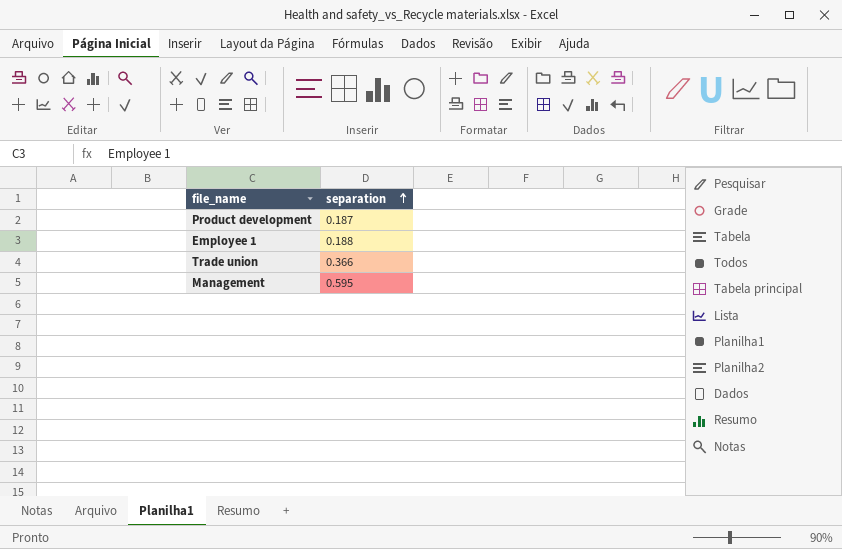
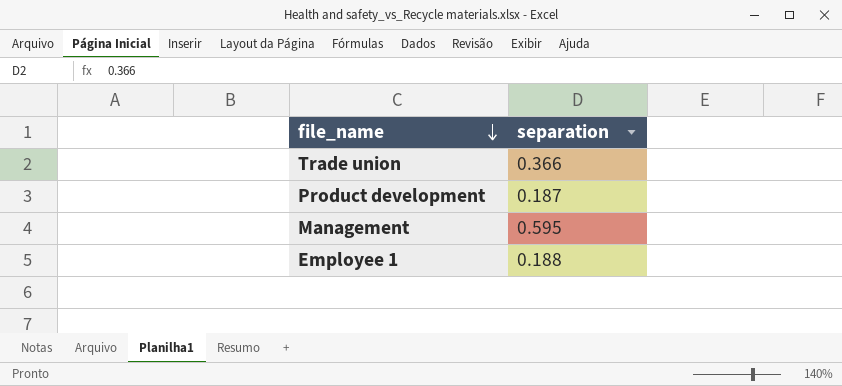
row order: separation ascending -> file_name descending

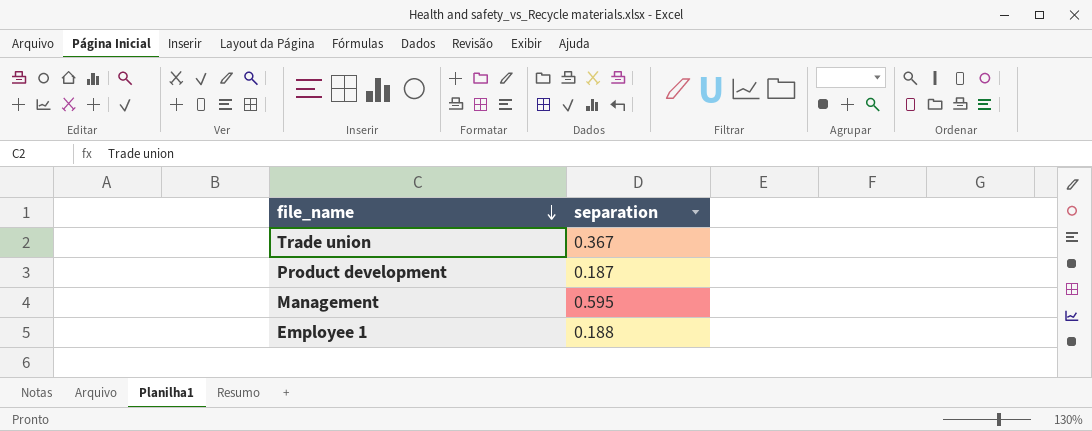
Trade union | separation: 0.366 -> 0.367

